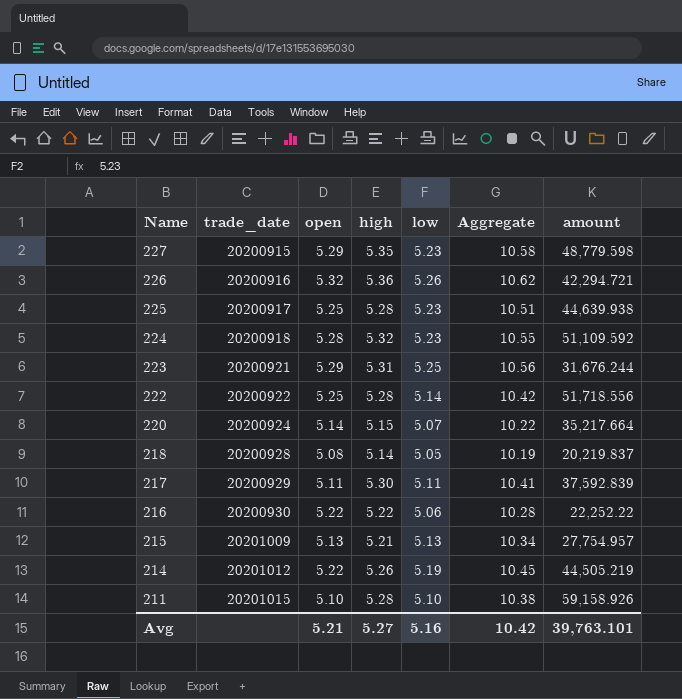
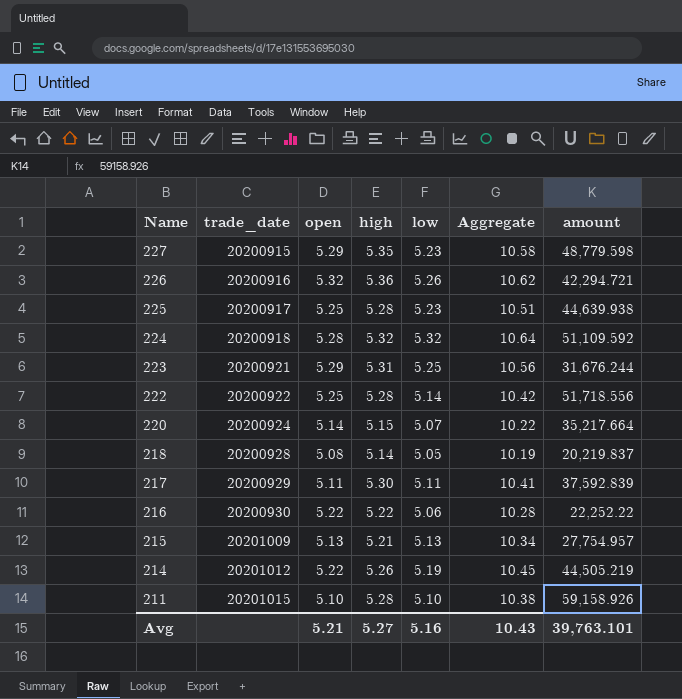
224 | low: 5.23 -> 5.32
224 | Aggregate: 10.55 -> 10.64
Avg | Aggregate: 10.42 -> 10.43

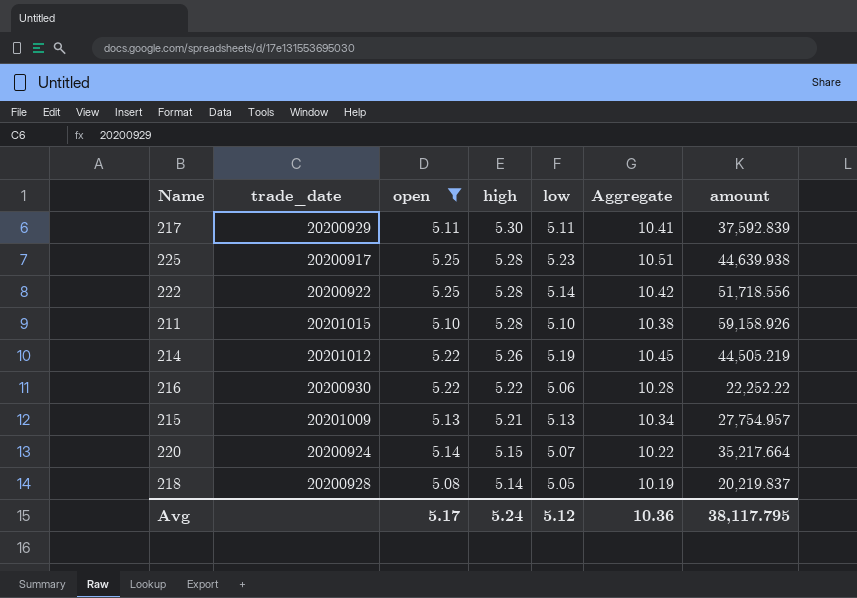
filter: none -> open <= 5.25
row order: Name descending -> high descending
Avg | open: 5.21 -> 5.17
Avg | high: 5.27 -> 5.24
Avg | low: 5.16 -> 5.12
Avg | Aggregate: 10.43 -> 10.36
Avg | amount: 39,763.101 -> 38,117.795

